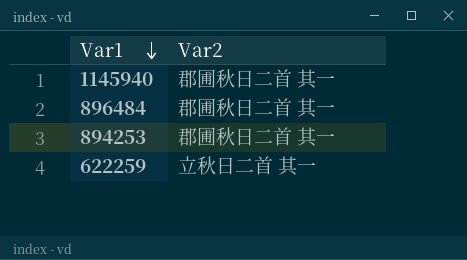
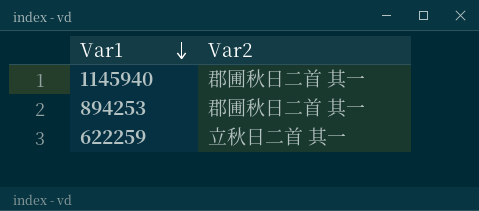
row 896484: 郡圃秋日二首 其一 -> none

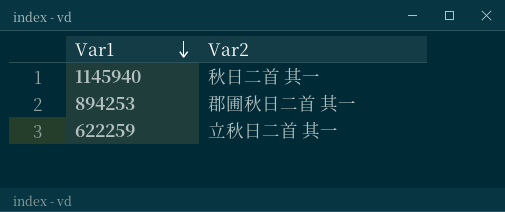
1145940 | Var2: 郡圃秋日二首 其一 -> 秋日二首 其一

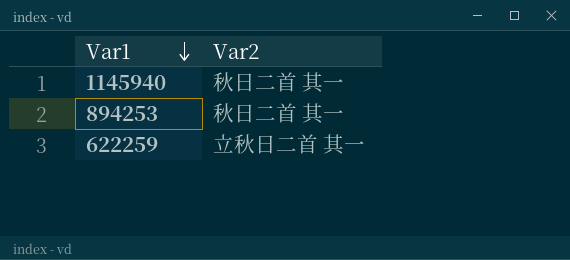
894253 | Var2: 郡圃秋日二首 其一 -> 秋日二首 其一

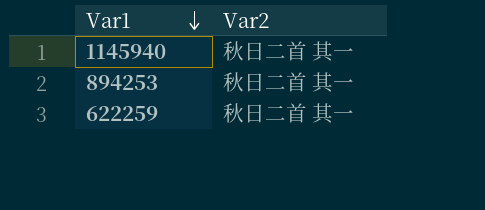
622259 | Var2: 立秋日二首 其一 -> 秋日二首 其一

